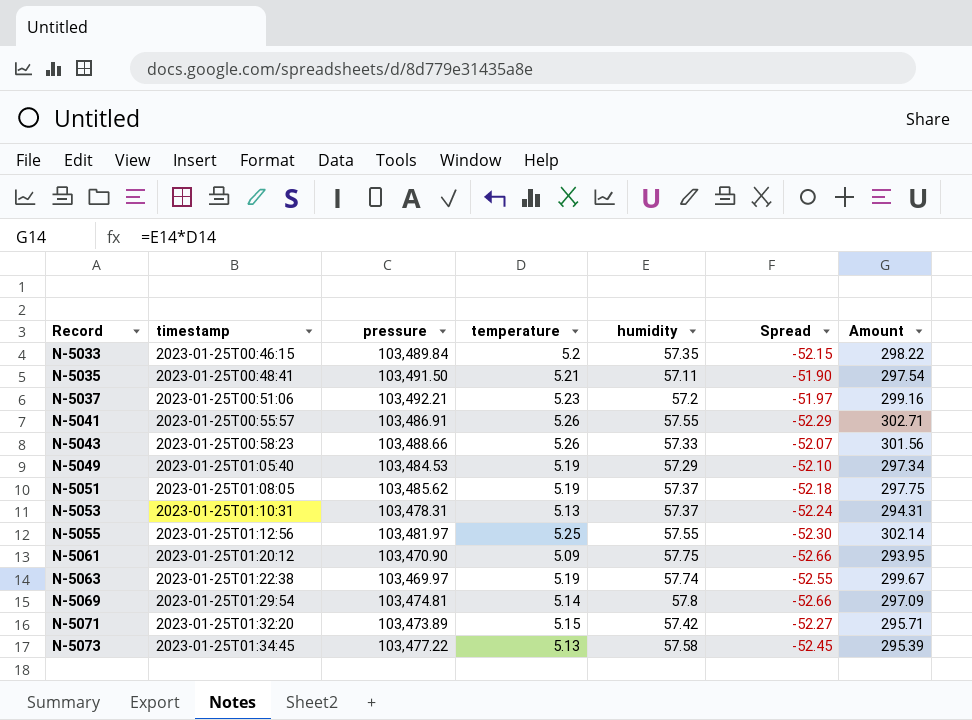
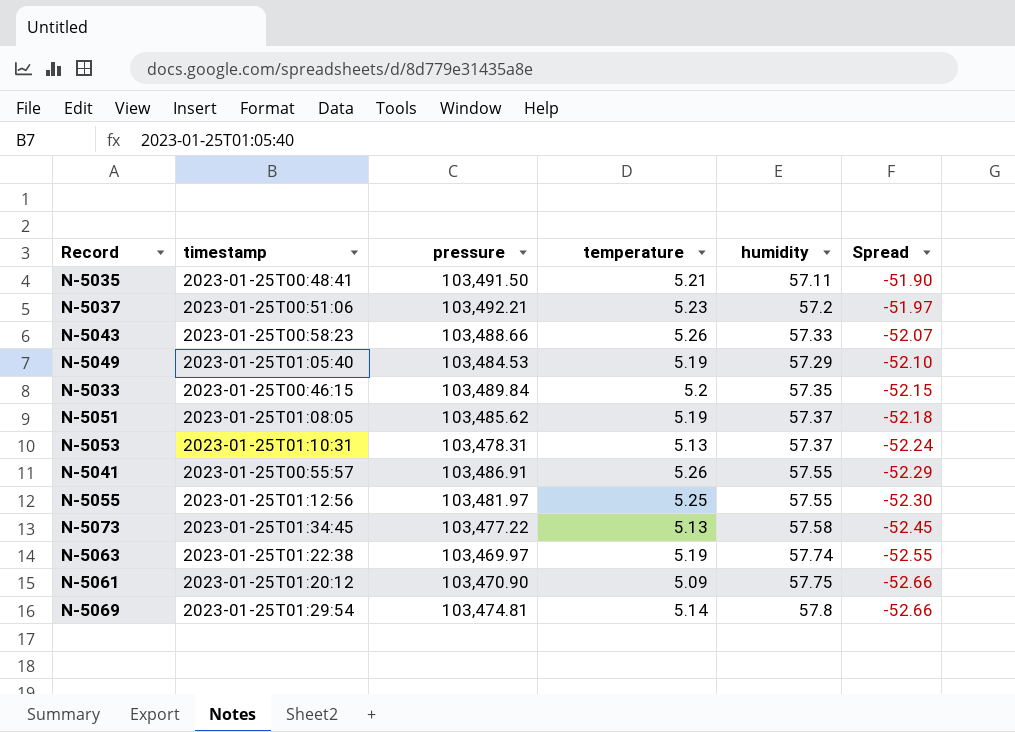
row order: Record ascending -> Spread descending
column Amount | formula: [temperature] * [humidity] -> none
row N-5071: 2023-01-25T01:32:20 | 103,473.89 | 5.15 | 57.42 | -52.27 | 295.71 -> none

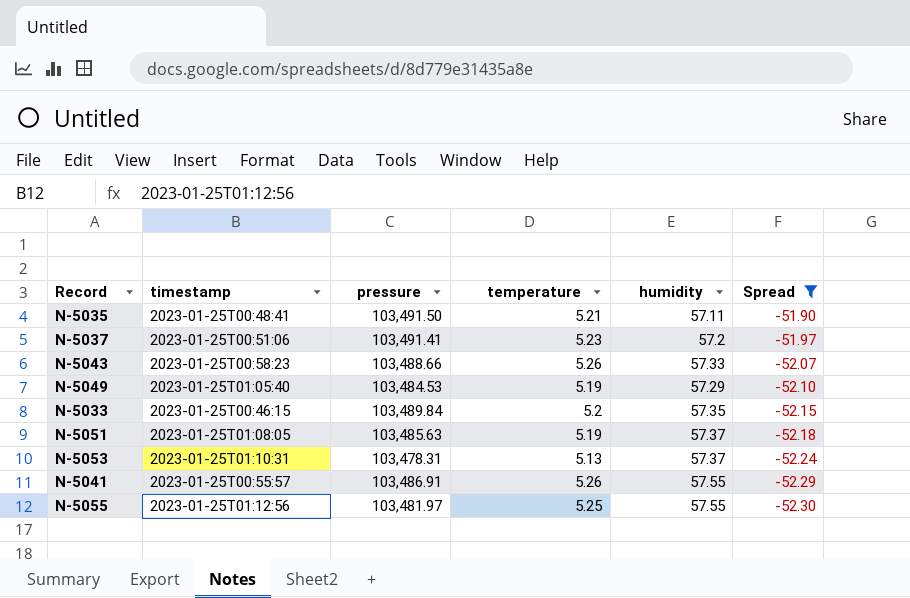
filter: none -> Spread >= -52.30
N-5037 | pressure: 103,492.21 -> 103,491.41
N-5051 | pressure: 103,485.62 -> 103,485.63

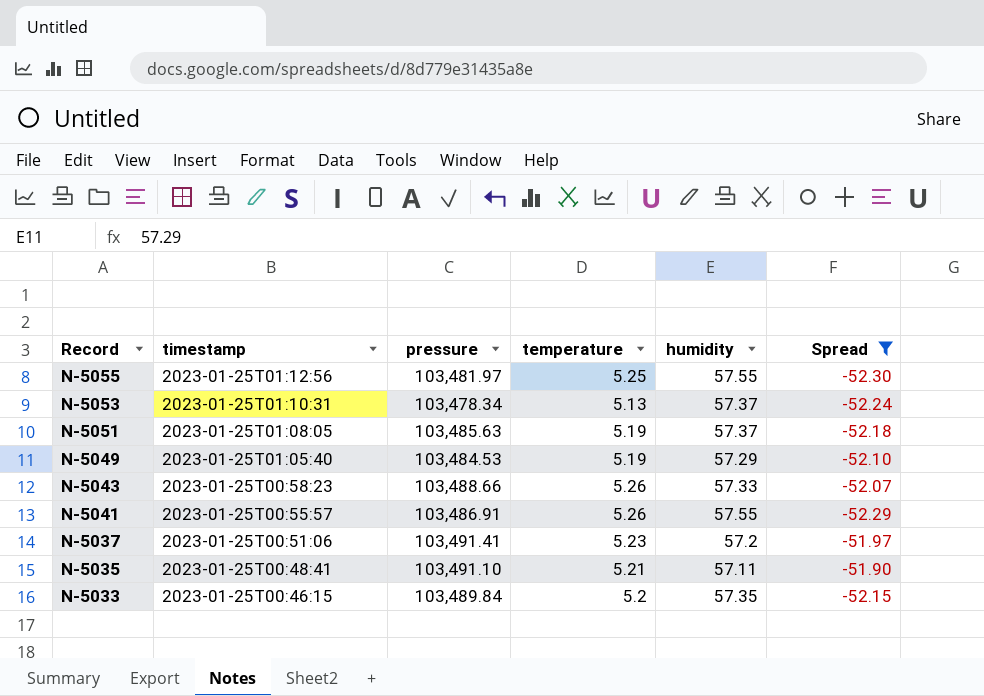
row order: Spread descending -> Record descending
N-5053 | pressure: 103,478.31 -> 103,478.34
N-5035 | pressure: 103,491.50 -> 103,491.10

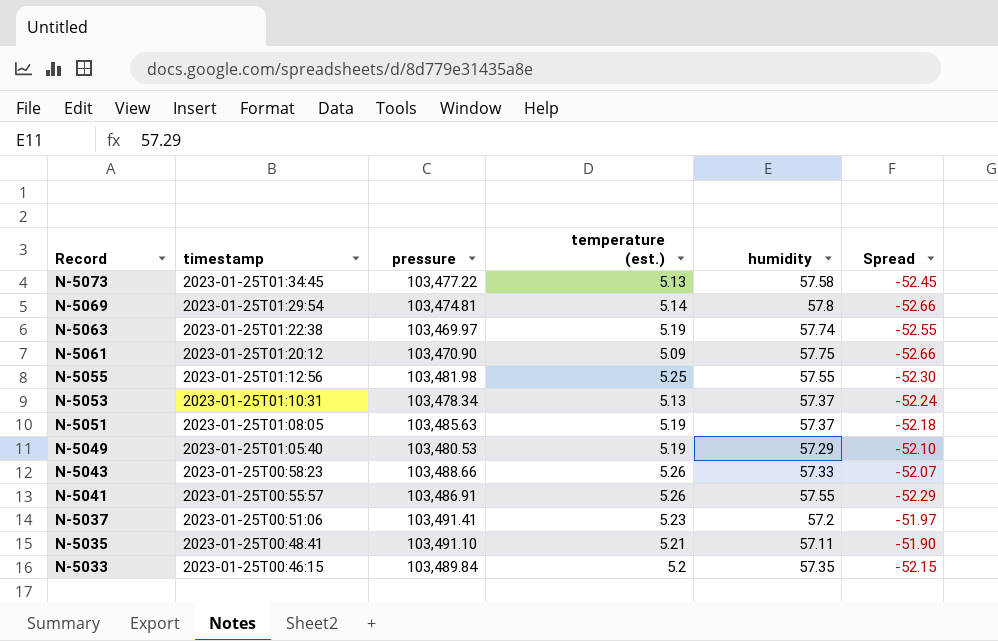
filter: Spread >= -52.30 -> none
column name: temperature -> temperature (est.)
N-5055 | pressure: 103,481.97 -> 103,481.98
N-5049 | pressure: 103,484.53 -> 103,480.53

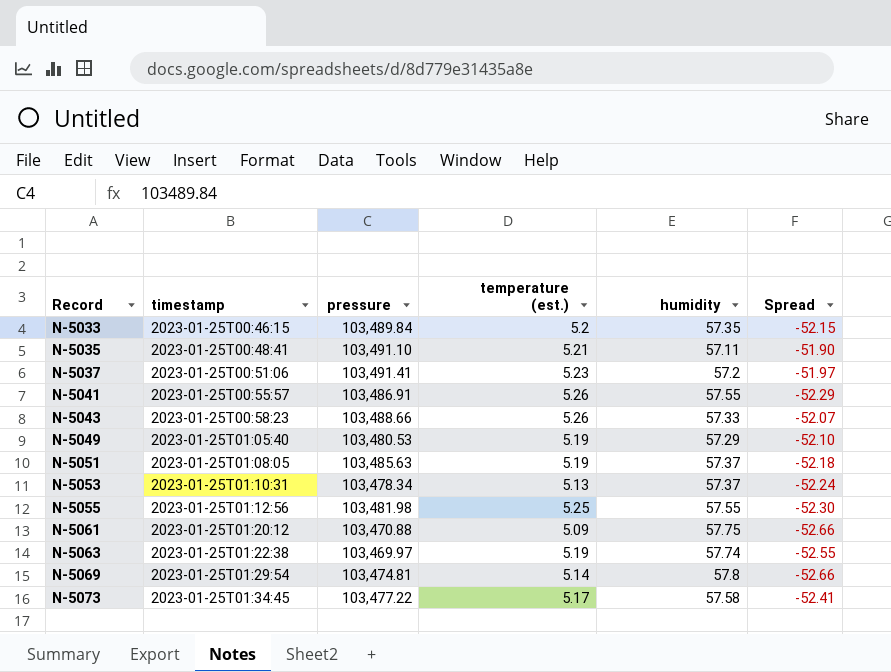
row order: Record descending -> Record ascending
N-5061 | pressure: 103,470.90 -> 103,470.88
N-5073 | temperature (est.): 5.13 -> 5.17
N-5073 | Spread: -52.45 -> -52.41

